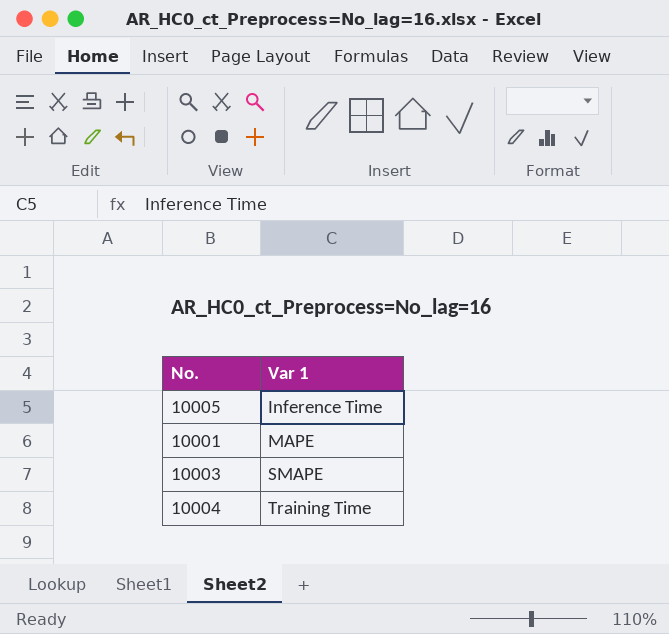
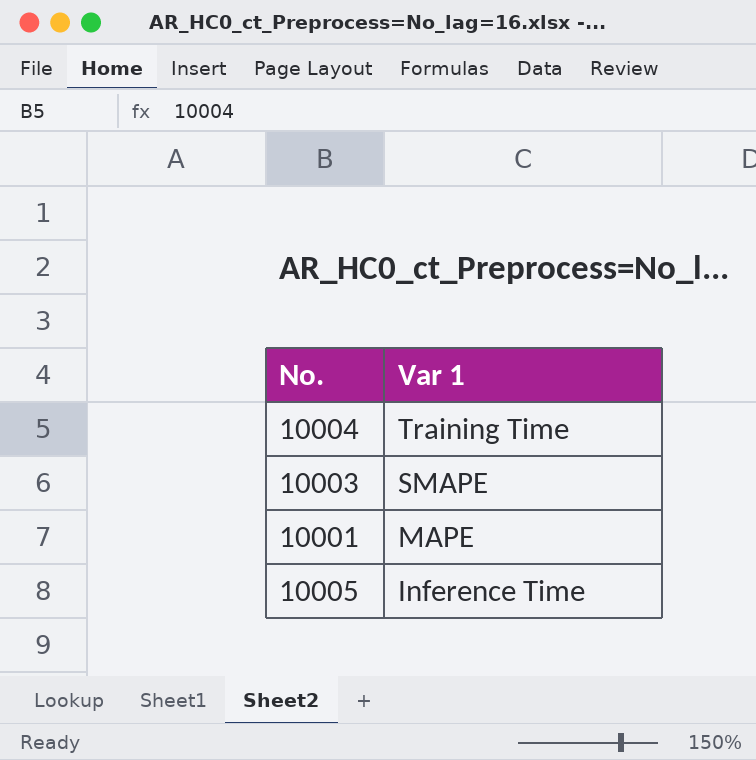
row order: Var 1 ascending -> Var 1 descending

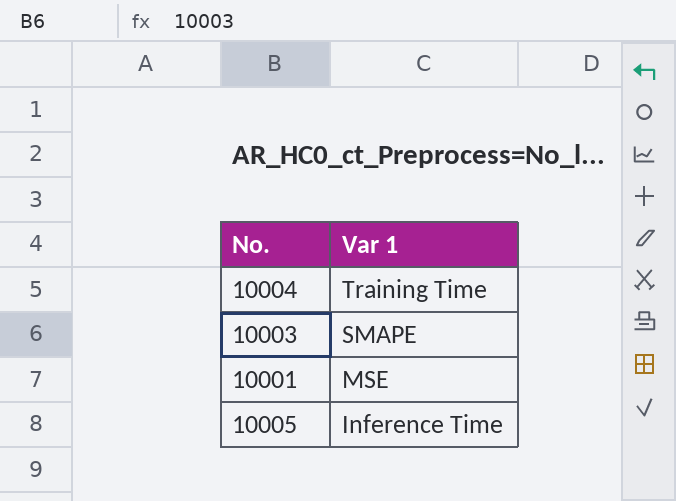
10001 | Var 1: MAPE -> MSE

